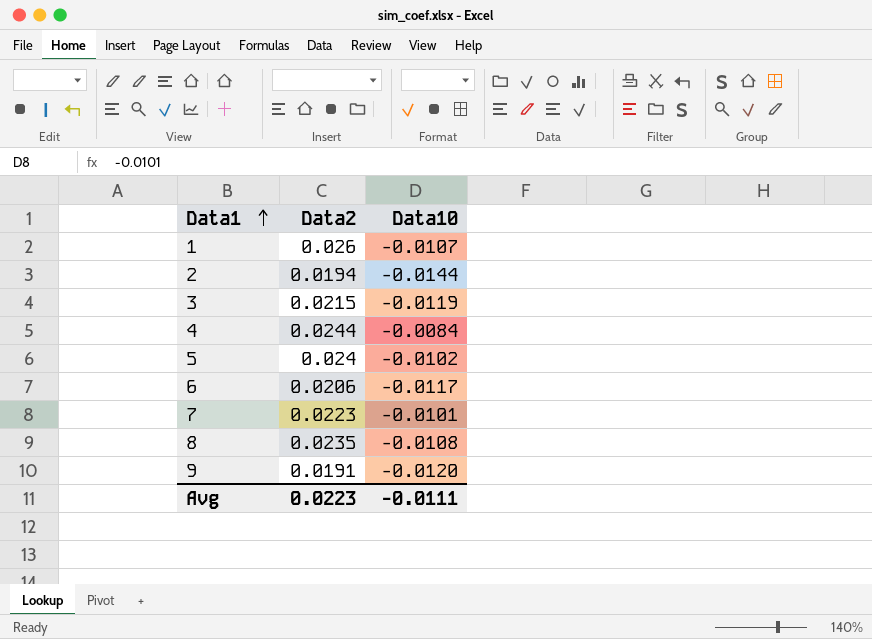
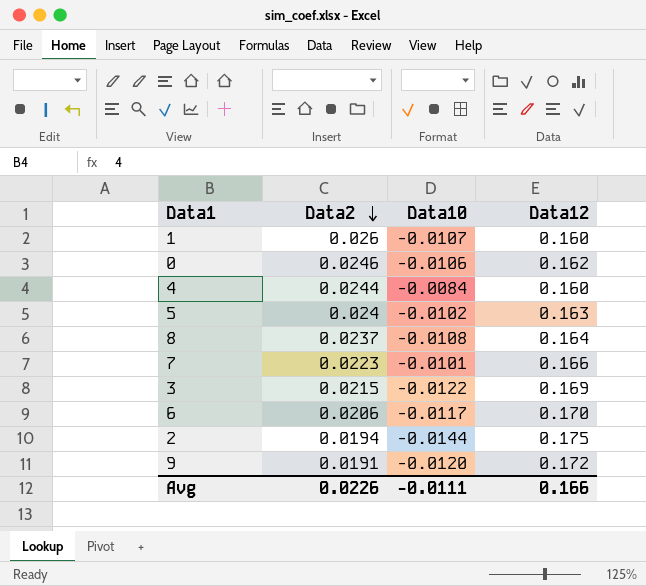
row order: Data1 ascending -> Data2 descending
column Data12 | position: none -> 4
row 0: none -> 0.0246 | -0.0106 | 0.162
8 | Data2: 0.0235 -> 0.0237
3 | Data10: -0.0119 -> -0.0122
Avg | Data2: 0.0223 -> 0.0226

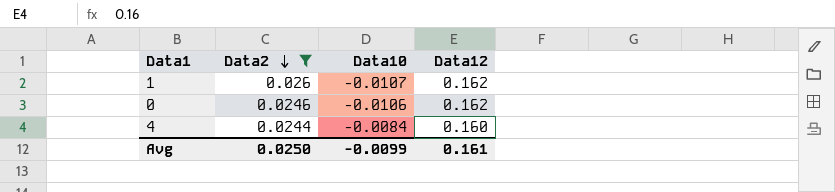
filter: none -> Data2 >= 0.0244
1 | Data12: 0.160 -> 0.162
Avg | Data2: 0.0226 -> 0.0250
Avg | Data10: -0.0111 -> -0.0099
Avg | Data12: 0.166 -> 0.161

